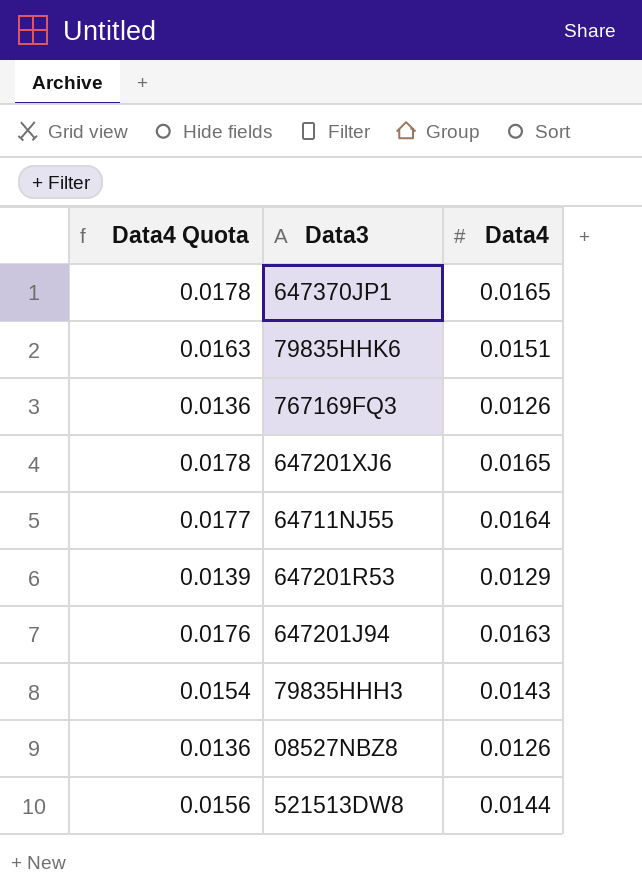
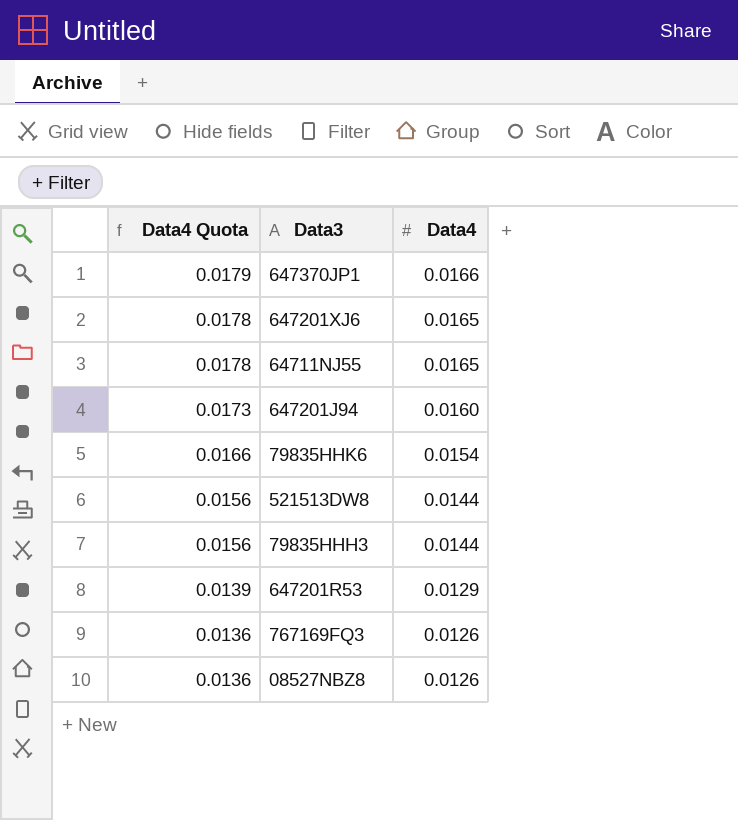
row order: none -> Data4 Quota descending
647370JP1 | Data4 Quota: 0.0178 -> 0.0179
647370JP1 | Data4: 0.0165 -> 0.0166
64711NJ55 | Data4 Quota: 0.0177 -> 0.0178
64711NJ55 | Data4: 0.0164 -> 0.0165
647201J94 | Data4 Quota: 0.0176 -> 0.0173
647201J94 | Data4: 0.0163 -> 0.0160
79835HHK6 | Data4 Quota: 0.0163 -> 0.0166
79835HHK6 | Data4: 0.0151 -> 0.0154
79835HHH3 | Data4 Quota: 0.0154 -> 0.0156
79835HHH3 | Data4: 0.0143 -> 0.0144

